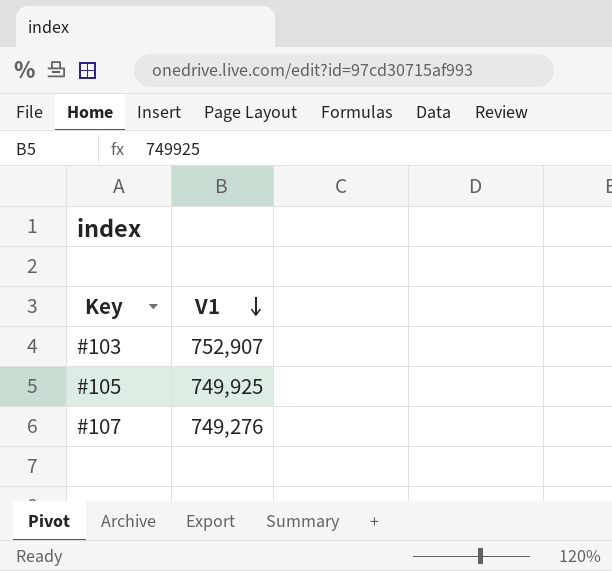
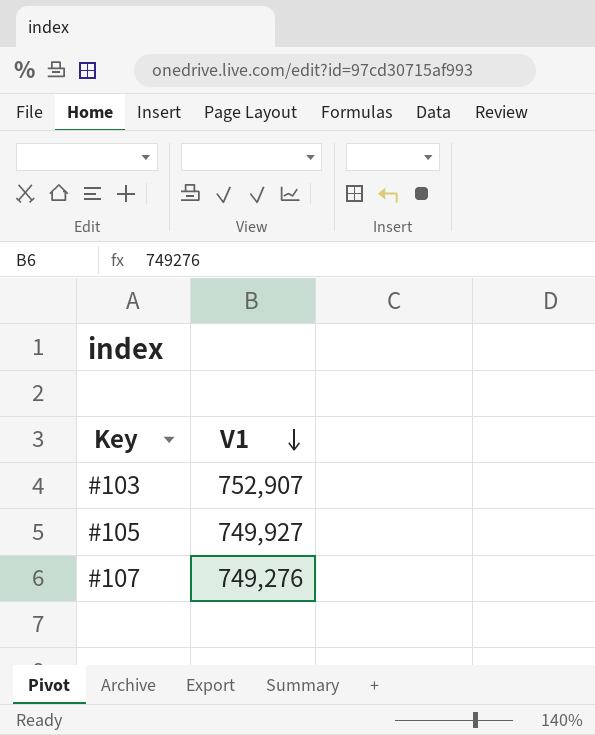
#105 | V1: 749,925 -> 749,927

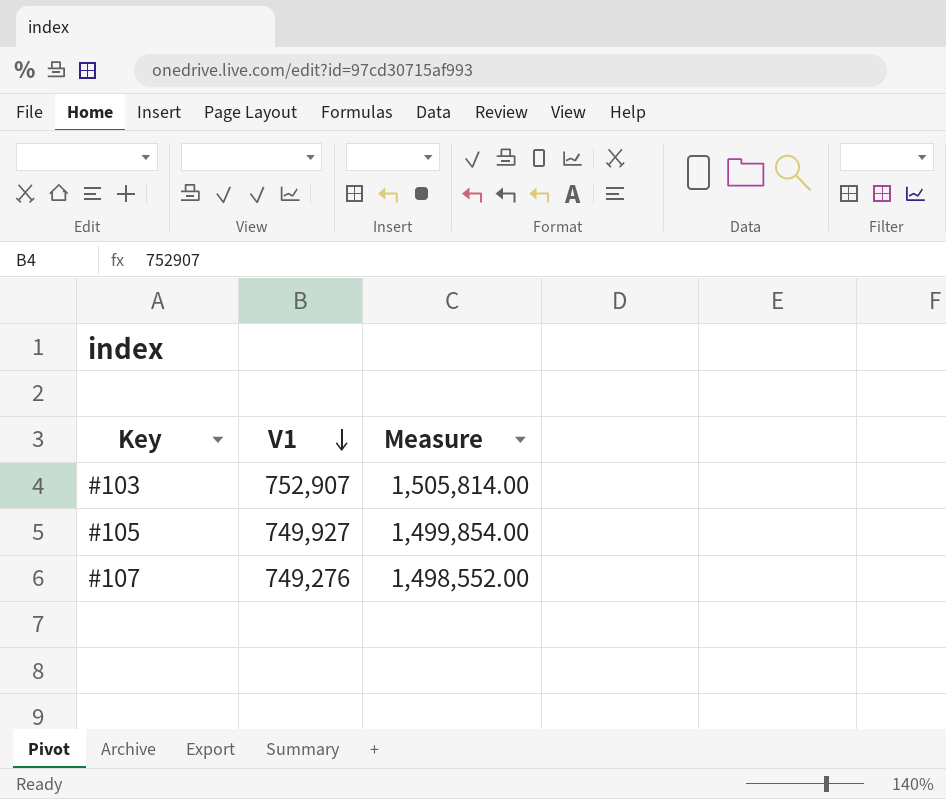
column Measure | formula: none -> [V1] * 2

